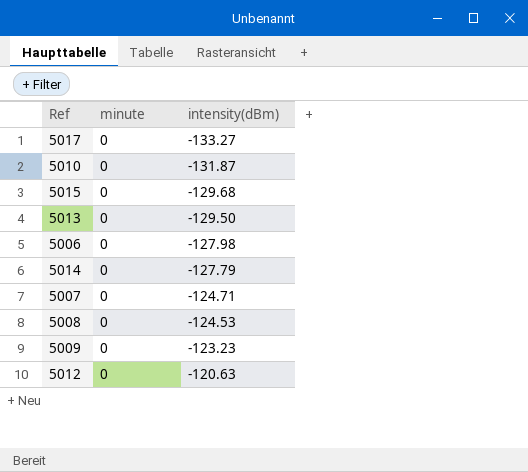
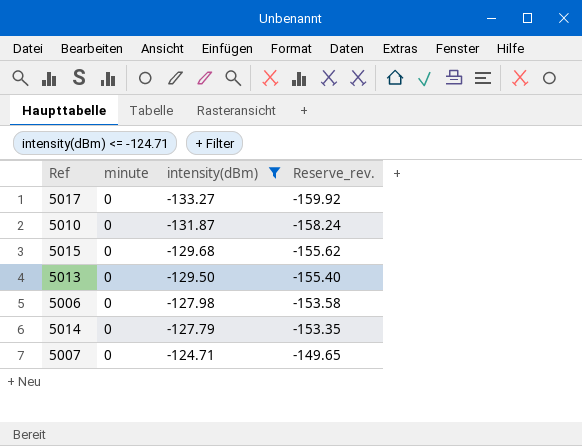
filter: none -> intensity(dBm) <= -124.71
column Reserve_rev. | formula: none -> [intensity(dBm)] * 1.2

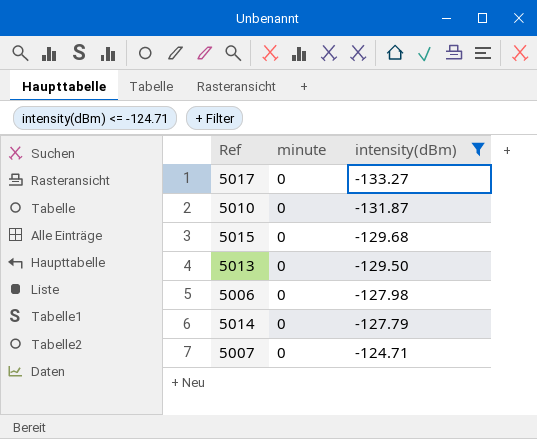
column Reserve_rev. | formula: [intensity(dBm)] * 1.2 -> none

